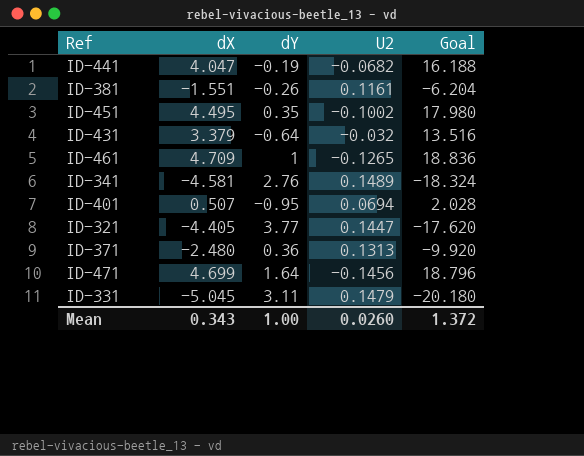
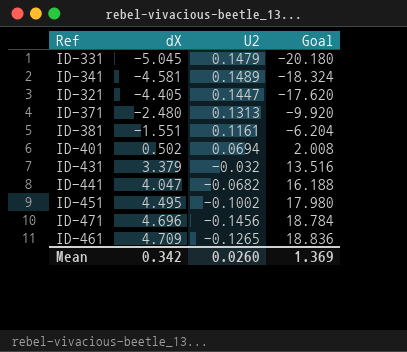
row order: none -> dX ascending
column dY | position: 3 -> none
ID-401 | dX: 0.507 -> 0.502
ID-401 | Goal: 2.028 -> 2.008
ID-471 | dX: 4.699 -> 4.696
ID-471 | Goal: 18.796 -> 18.784
Mean | dX: 0.343 -> 0.342
Mean | Goal: 1.372 -> 1.369

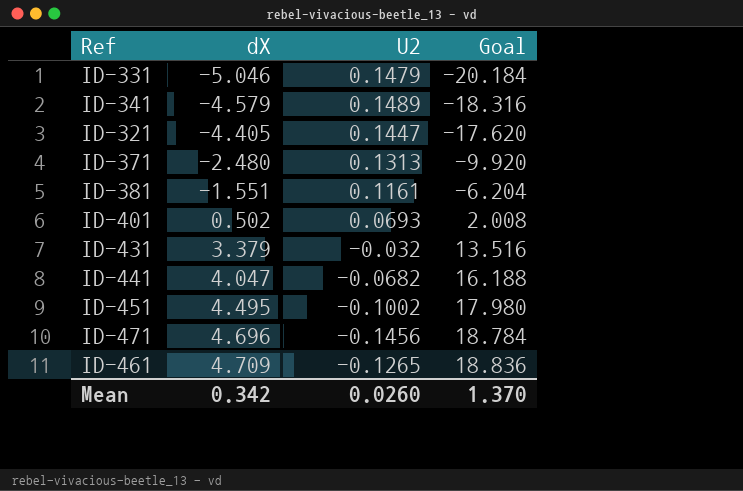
ID-331 | dX: -5.045 -> -5.046
ID-331 | Goal: -20.180 -> -20.184
ID-341 | dX: -4.581 -> -4.579
ID-341 | Goal: -18.324 -> -18.316
ID-401 | U2: 0.0694 -> 0.0693
Mean | Goal: 1.369 -> 1.370

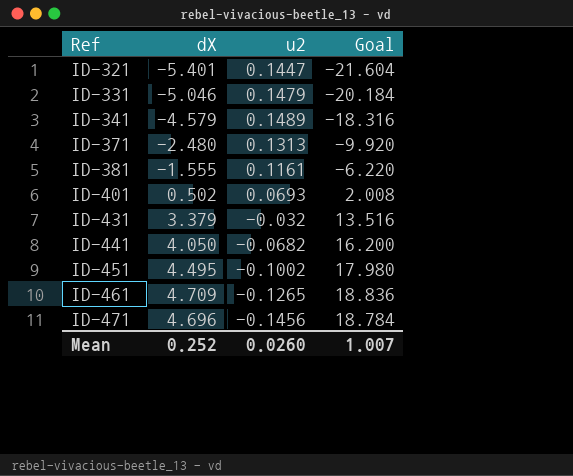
row order: dX ascending -> Ref ascending
column name: U2 -> u2
ID-321 | dX: -4.405 -> -5.401
ID-321 | Goal: -17.620 -> -21.604
ID-381 | dX: -1.551 -> -1.555
ID-381 | Goal: -6.204 -> -6.220
ID-441 | dX: 4.047 -> 4.050
ID-441 | Goal: 16.188 -> 16.200
Mean | dX: 0.342 -> 0.252
Mean | Goal: 1.370 -> 1.007

